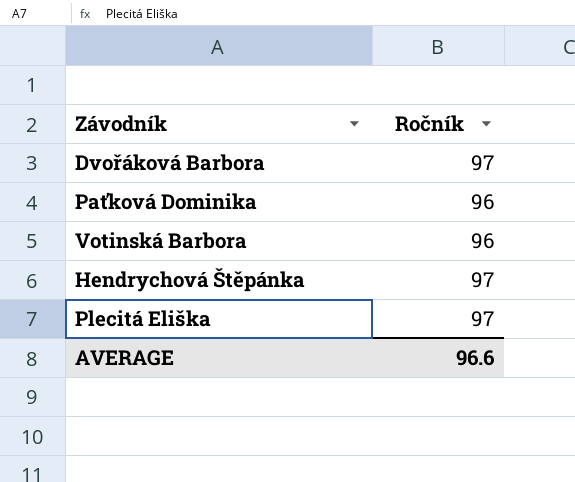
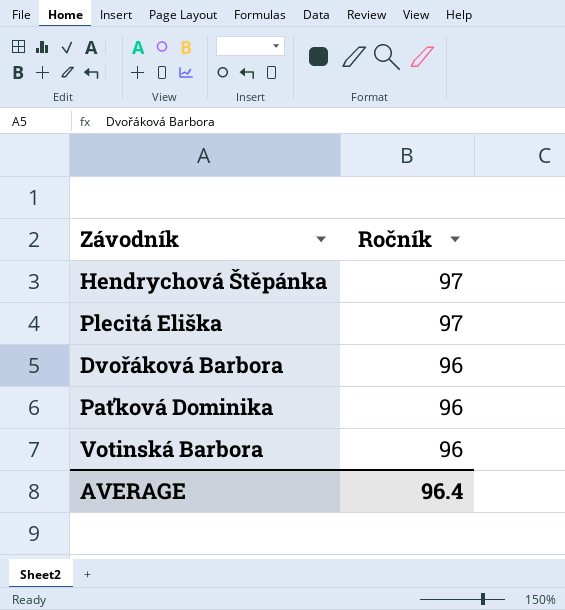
row order: none -> Ročník descending
Dvořáková Barbora | Ročník: 97 -> 96
AVERAGE | Ročník: 96.6 -> 96.4

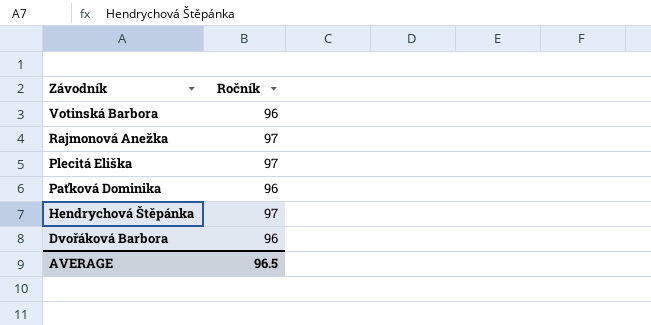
row order: Ročník descending -> Závodník descending
row Rajmonová Anežka: none -> 97
AVERAGE | Ročník: 96.4 -> 96.5

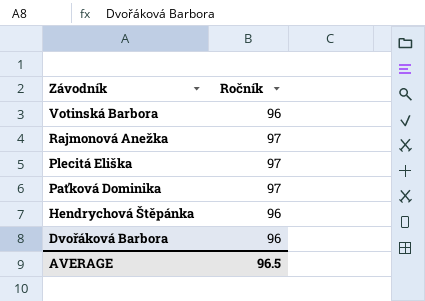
Paťková Dominika | Ročník: 96 -> 97
Hendrychová Štěpánka | Ročník: 97 -> 96

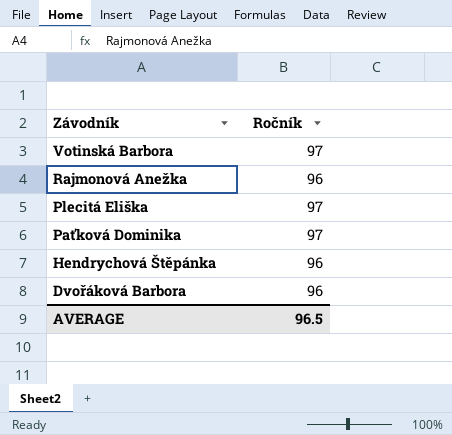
Votinská Barbora | Ročník: 96 -> 97
Rajmonová Anežka | Ročník: 97 -> 96

